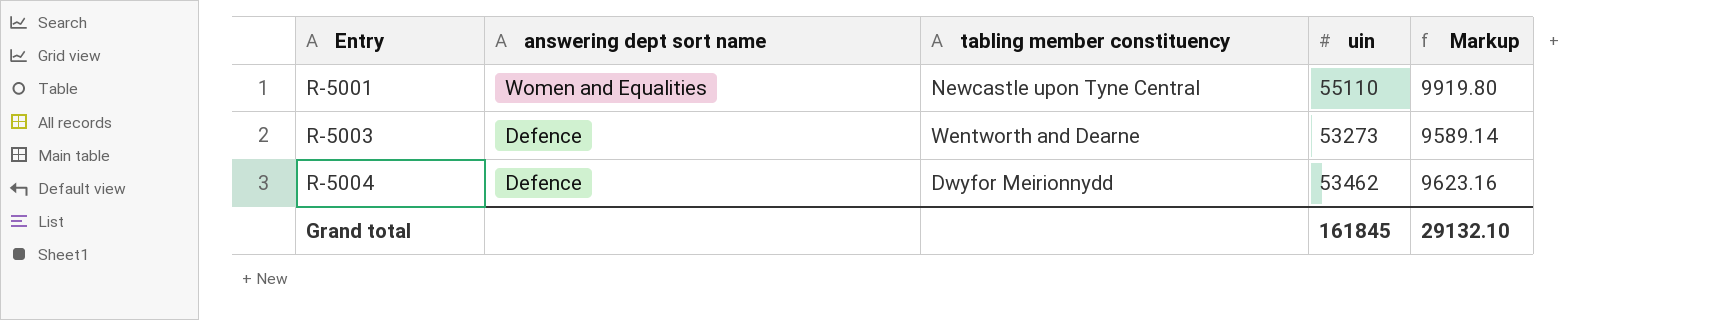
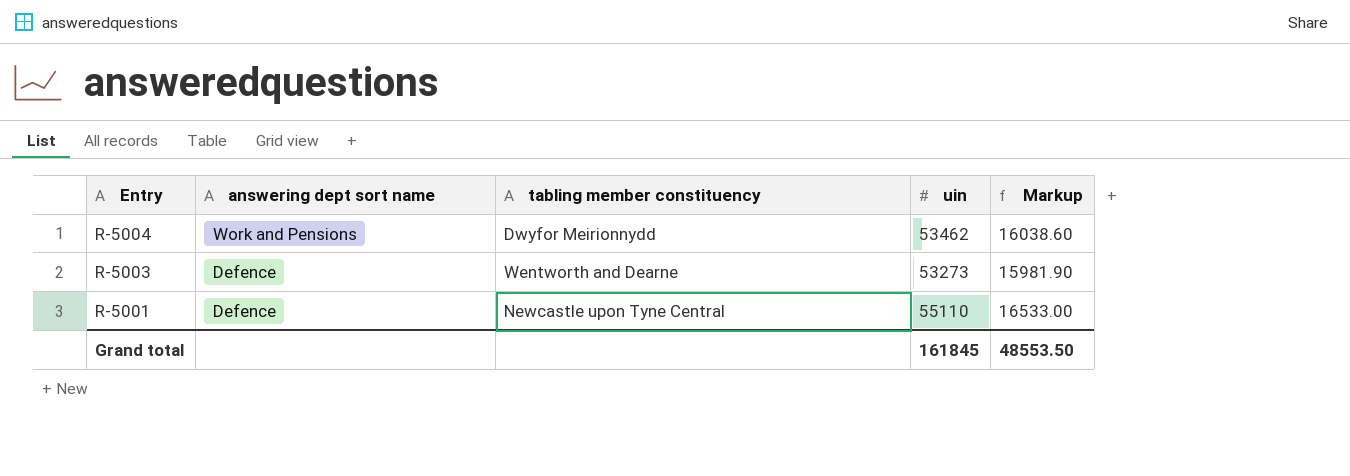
row order: Entry ascending -> Entry descending
column Markup | formula: [uin] * 0.18 -> [uin] * 0.3
R-5004 | answering dept sort name: Defence -> Work and Pensions
R-5001 | answering dept sort name: Women and Equalities -> Defence
Grand total | Markup: 29132.10 -> 48553.50

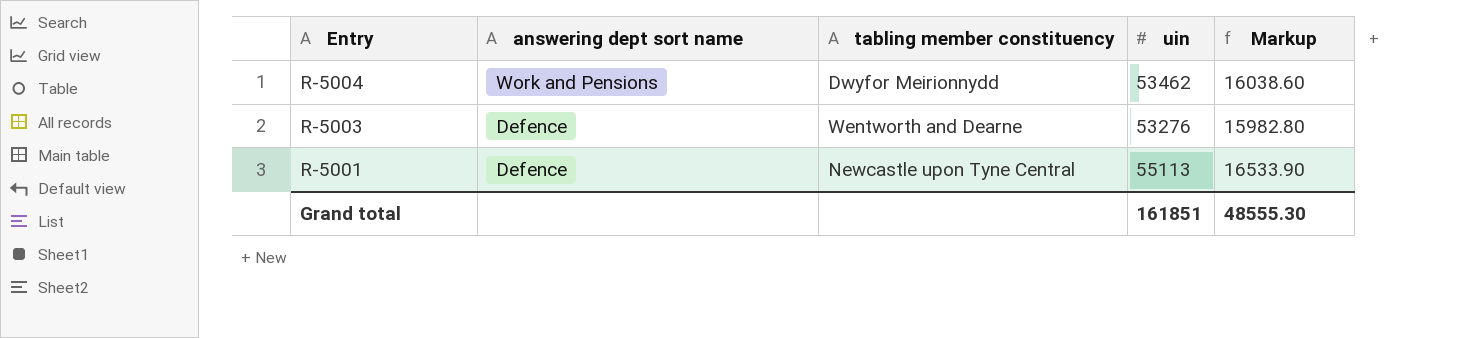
R-5003 | uin: 53273 -> 53276
R-5003 | Markup: 15981.90 -> 15982.80
R-5001 | uin: 55110 -> 55113
R-5001 | Markup: 16533.00 -> 16533.90
Grand total | uin: 161845 -> 161851
Grand total | Markup: 48553.50 -> 48555.30

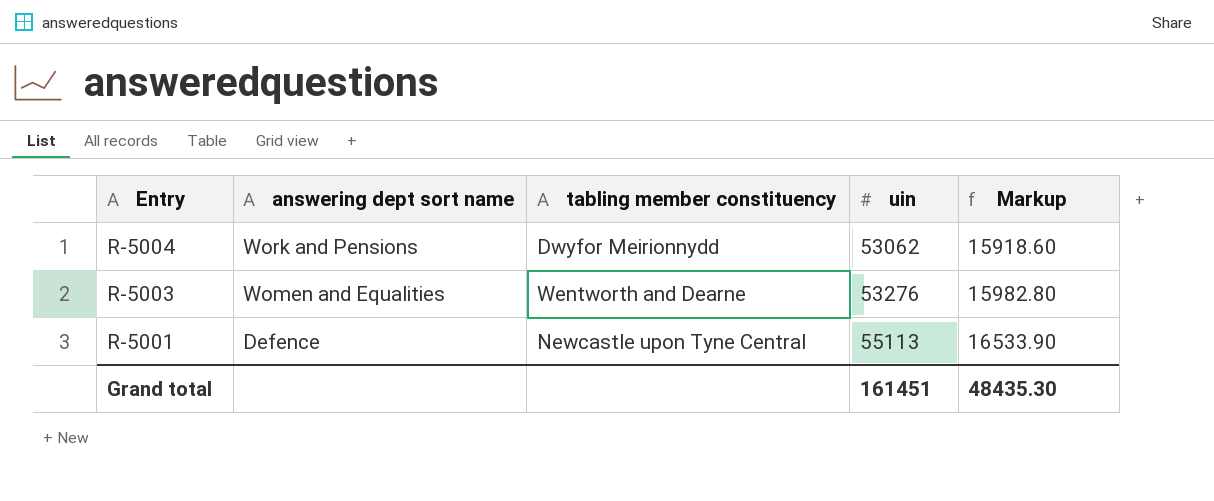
R-5004 | uin: 53462 -> 53062
R-5004 | Markup: 16038.60 -> 15918.60
R-5003 | answering dept sort name: Defence -> Women and Equalities
Grand total | uin: 161851 -> 161451
Grand total | Markup: 48555.30 -> 48435.30

